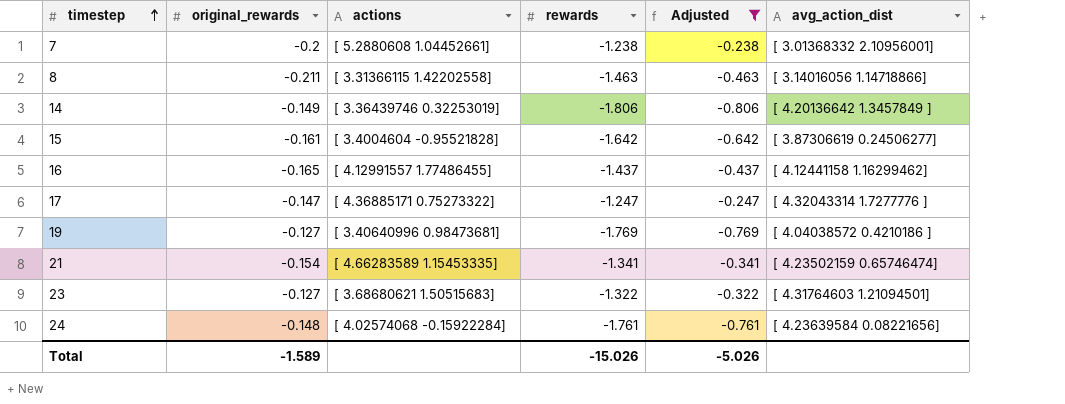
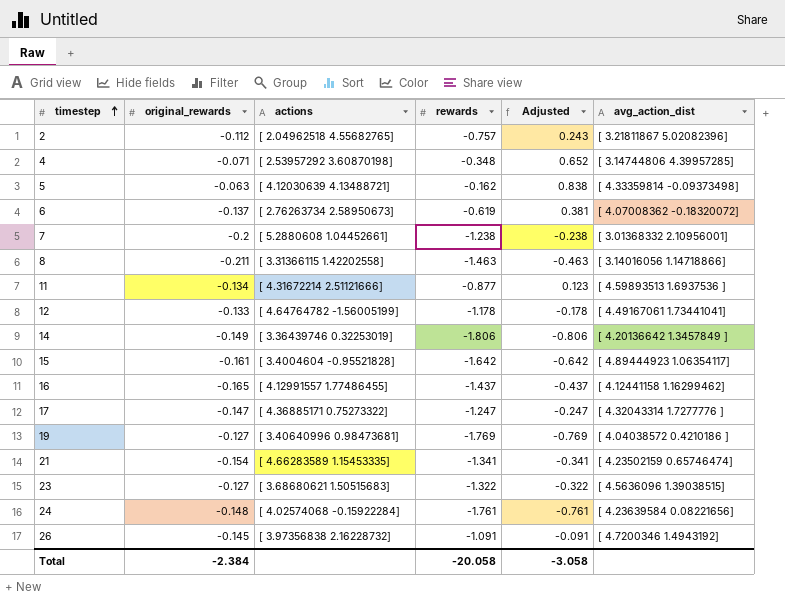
filter: Adjusted <= -0.238 -> none
15 | avg_action_dist: [ 3.87306619 0.24506277] -> [ 4.89444923 1.06354117]
23 | avg_action_dist: [ 4.31764603 1.21094501] -> [ 4.5636096 1.39038515]
Total | original_rewards: -1.589 -> -2.384
Total | rewards: -15.026 -> -20.058
Total | Adjusted: -5.026 -> -3.058

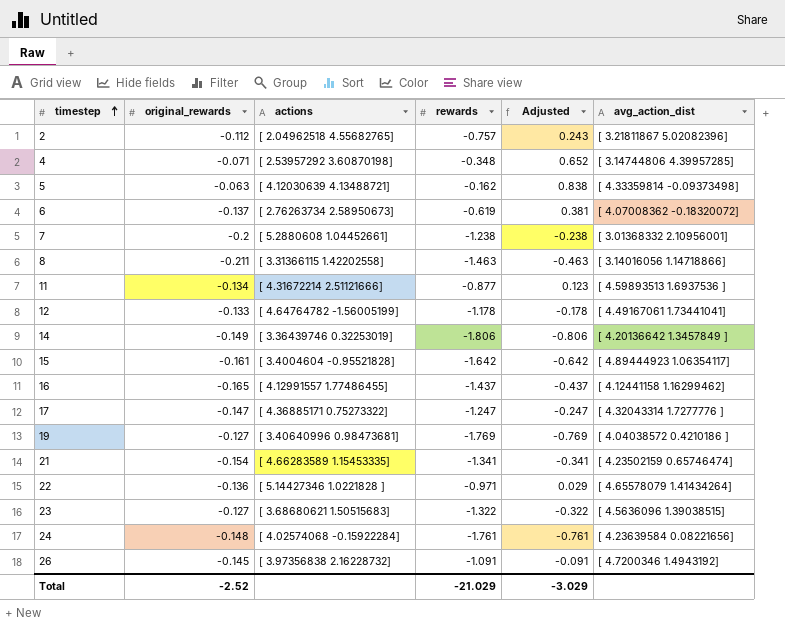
row 22: none -> -0.136 | [ 5.14427346 1.0221828 ] | -0.971 | 0.029 | [ 4.65578079 1.41434264]
Total | original_rewards: -2.384 -> -2.52
Total | rewards: -20.058 -> -21.029
Total | Adjusted: -3.058 -> -3.029

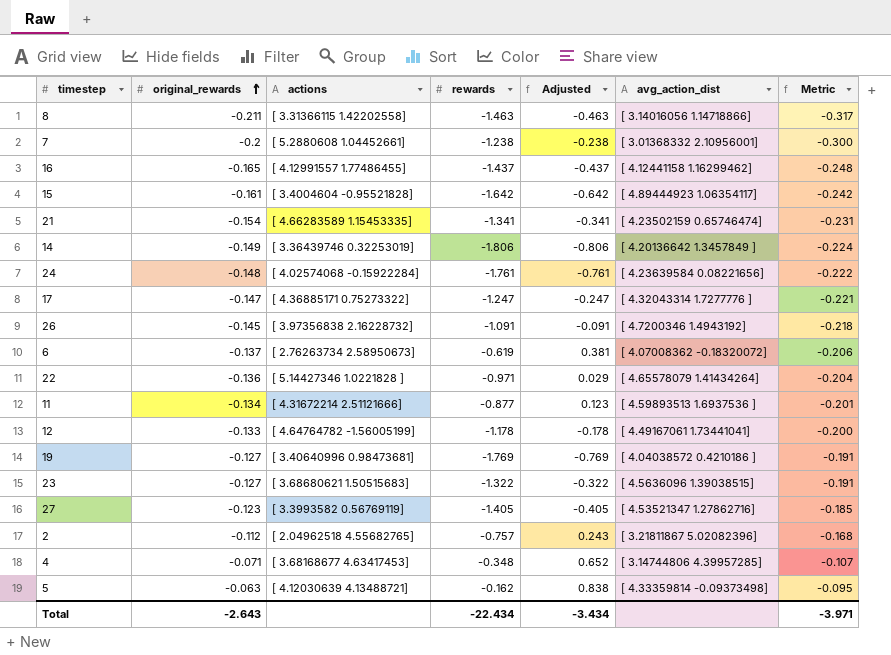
row order: timestep ascending -> original_rewards ascending
column Metric | formula: none -> [original_rewards] * 1.5
row 27: none -> -0.123 | [ 3.3993582 0.56769119] | -1.405 | -0.405 | [ 4.53521347 1.27862716] | -0.185
4 | actions: [ 2.53957292 3.60870198] -> [ 3.68168677 4.63417453]
Total | original_rewards: -2.52 -> -2.643
Total | rewards: -21.029 -> -22.434
Total | Adjusted: -3.029 -> -3.434

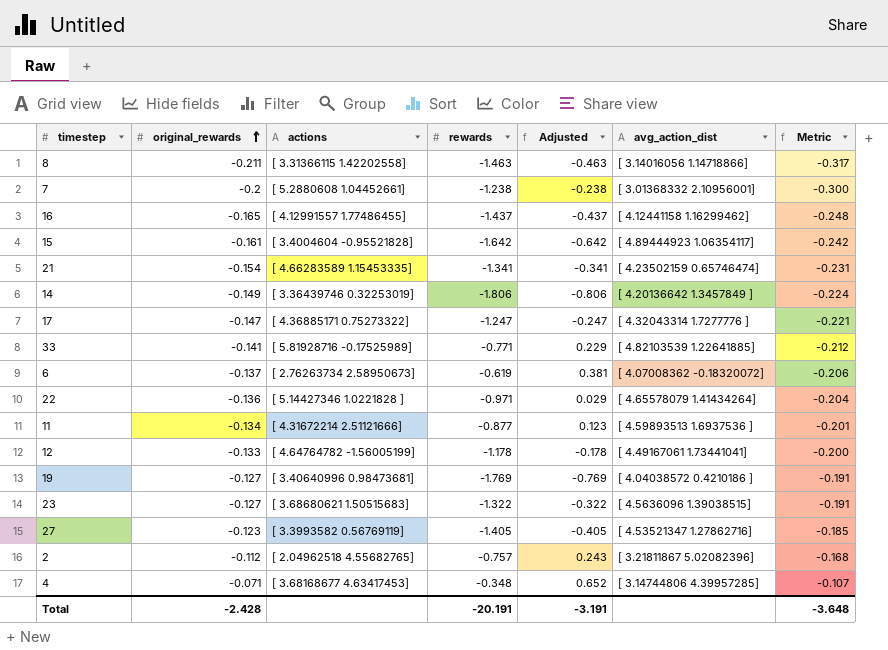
row 24: -0.148 | [ 4.02574068 -0.15922284] | -1.761 | -0.761 | [ 4.23639584 0.08221656] | -0.222 -> none
row 26: -0.145 | [ 3.97356838 2.16228732] | -1.091 | -0.091 | [ 4.7200346 1.4943192] | -0.218 -> none
row 5: -0.063 | [ 4.12030639 4.13488721] | -0.162 | 0.838 | [ 4.33359814 -0.09373498] | -0.095 -> none
row 33: none -> -0.141 | [ 5.81928716 -0.17525989] | -0.771 | 0.229 | [ 4.82103539 1.22641885] | -0.212
Total | original_rewards: -2.643 -> -2.428
Total | rewards: -22.434 -> -20.191
Total | Adjusted: -3.434 -> -3.191
Total | Metric: -3.971 -> -3.648

